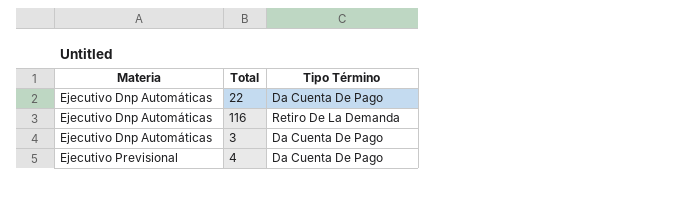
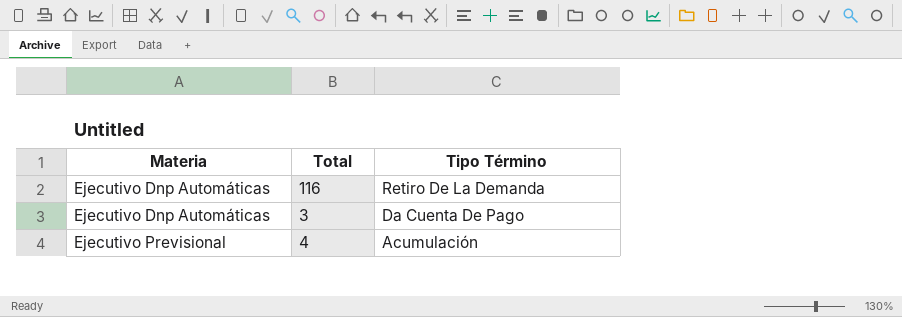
row 22: Ejecutivo Dnp Automáticas | Da Cuenta De Pago -> none
4 | Tipo Término: Da Cuenta De Pago -> Acumulación

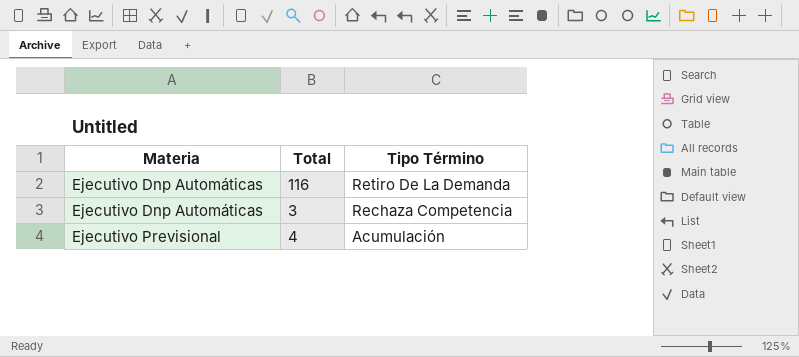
3 | Tipo Término: Da Cuenta De Pago -> Rechaza Competencia

